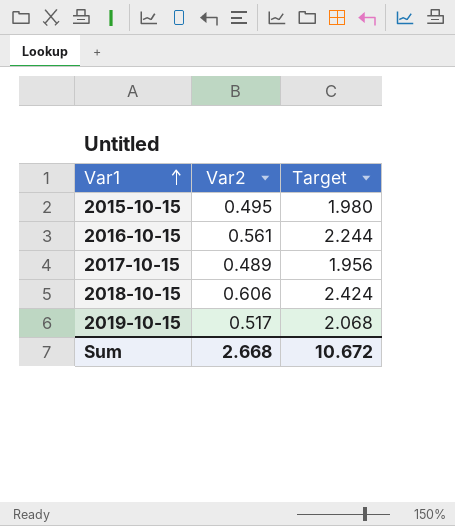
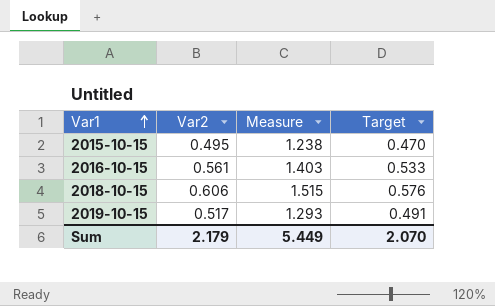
column Measure | formula: none -> [Var2] * 2.5
column Target | formula: [Var2] * 4 -> [Var2] * 0.95
row 2017-10-15: 0.489 | 1.956 -> none
Sum | Var2: 2.668 -> 2.179
Sum | Target: 10.672 -> 2.070

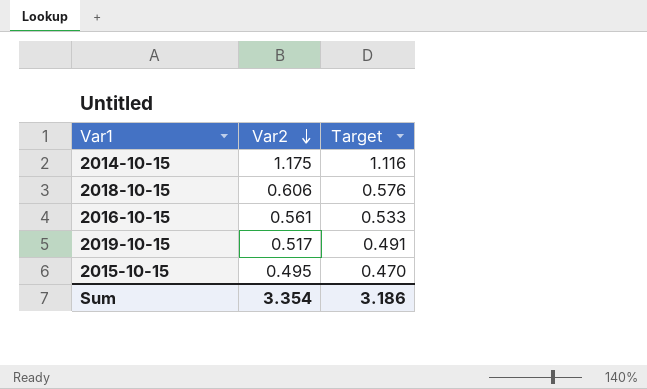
row order: Var1 ascending -> Var2 descending
column Measure | formula: [Var2] * 2.5 -> none
row 2014-10-15: none -> 1.175 | 1.116
Sum | Var2: 2.179 -> 3.354
Sum | Target: 2.070 -> 3.186

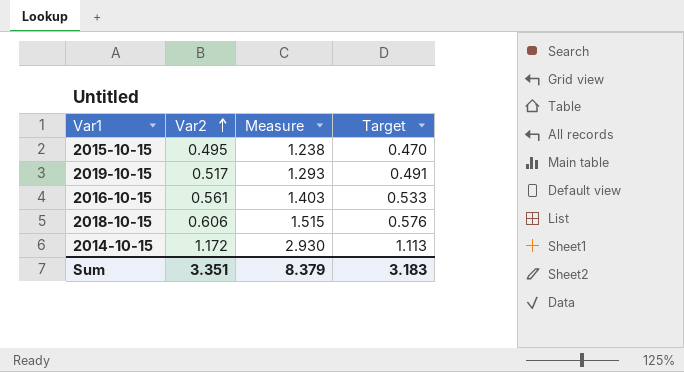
row order: Var2 descending -> Var2 ascending
column Measure | formula: none -> [Var2] * 2.5
2014-10-15 | Var2: 1.175 -> 1.172
2014-10-15 | Target: 1.116 -> 1.113
Sum | Var2: 3.354 -> 3.351
Sum | Target: 3.186 -> 3.183

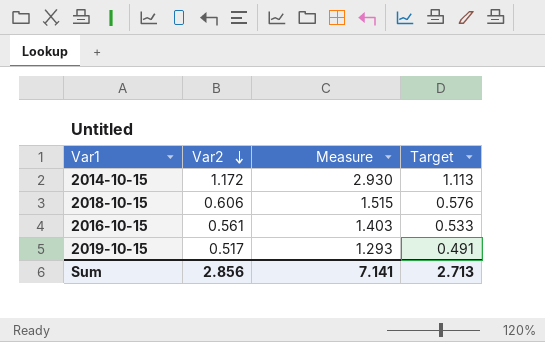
row order: Var2 ascending -> Var2 descending
row 2015-10-15: 0.495 | 1.238 | 0.470 -> none
Sum | Var2: 3.351 -> 2.856
Sum | Measure: 8.379 -> 7.141
Sum | Target: 3.183 -> 2.713

